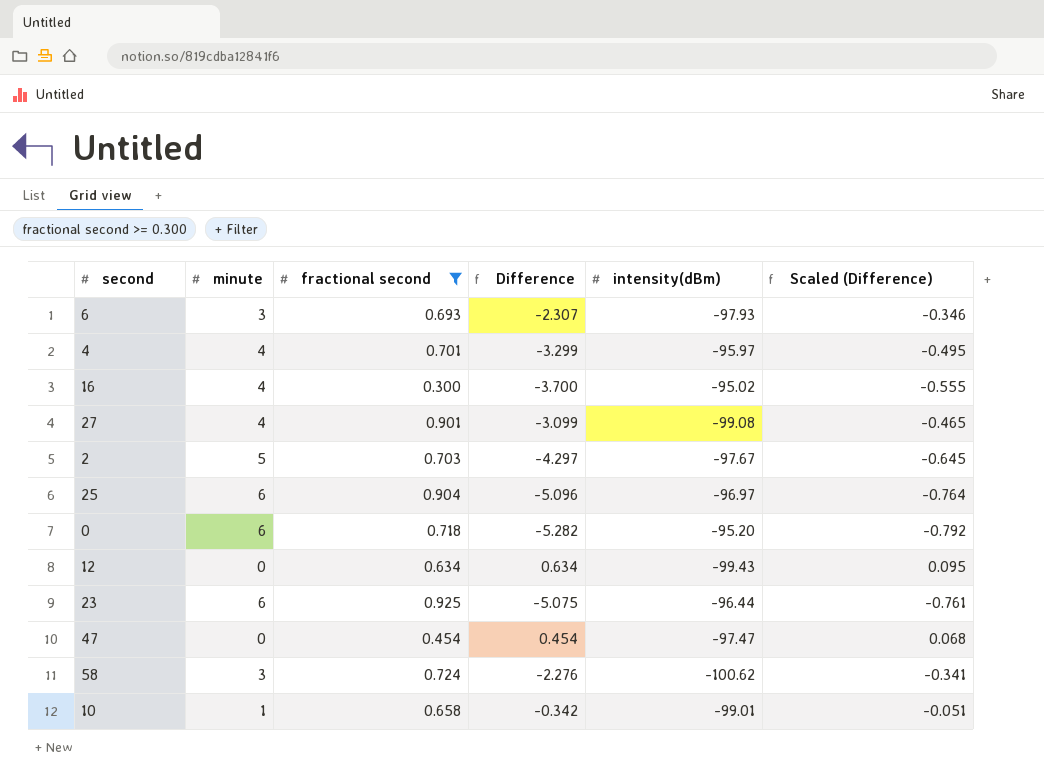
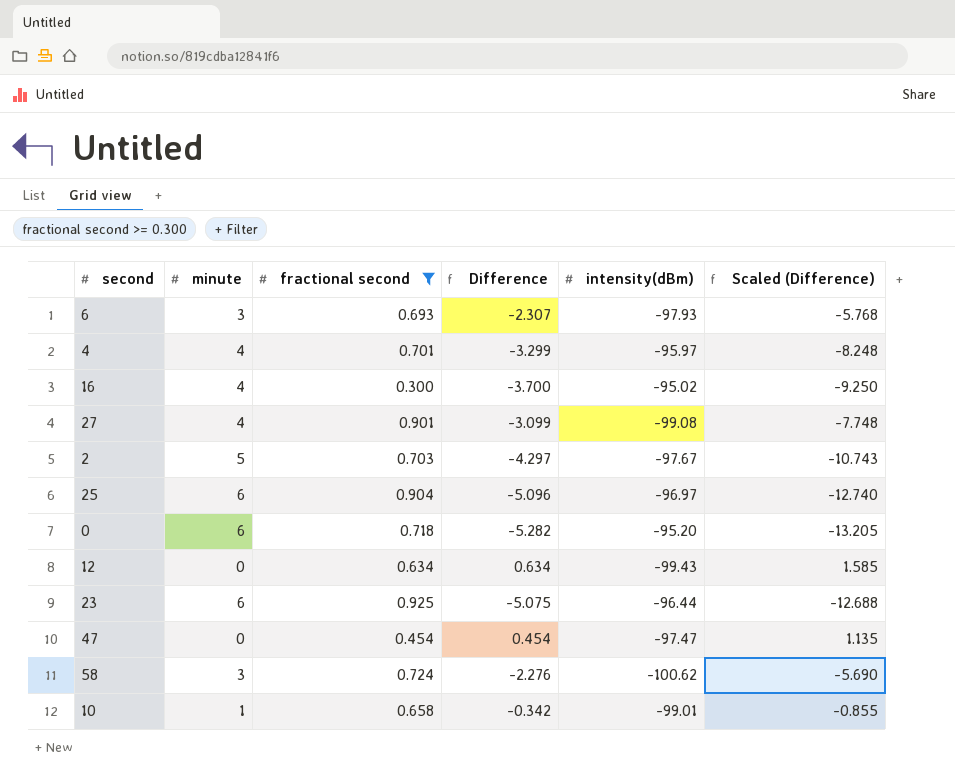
column Scaled (Difference) | formula: [Difference] * 0.15 -> [Difference] * 2.5

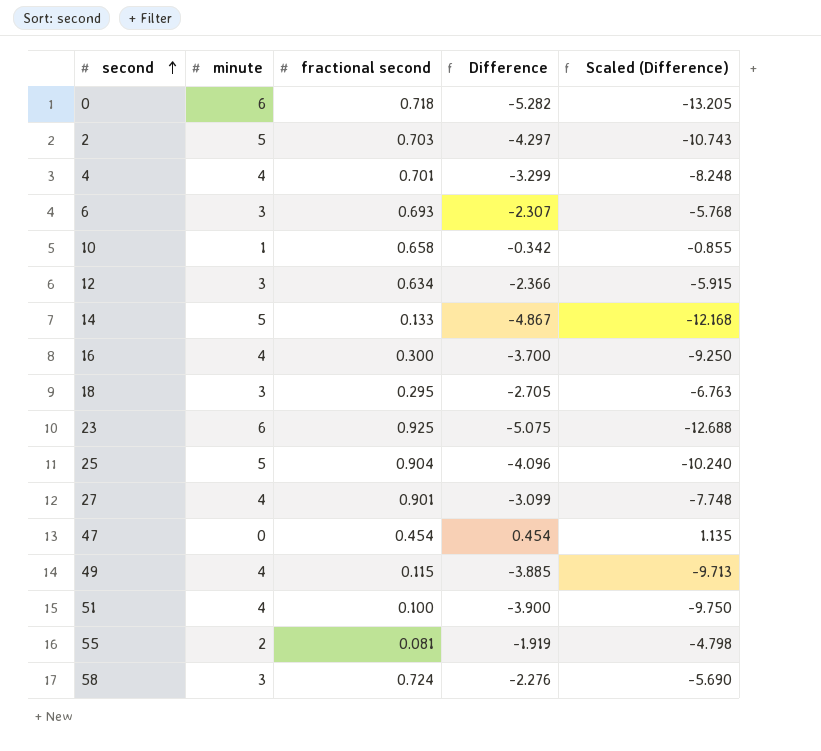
filter: fractional second >= 0.300 -> none
row order: none -> second ascending
column intensity(dBm) | position: 5 -> none
12 | minute: 0 -> 3
12 | Difference: 0.634 -> -2.366
12 | Scaled (Difference): 1.585 -> -5.915
25 | minute: 6 -> 5
25 | Difference: -5.096 -> -4.096
25 | Scaled (Difference): -12.740 -> -10.240

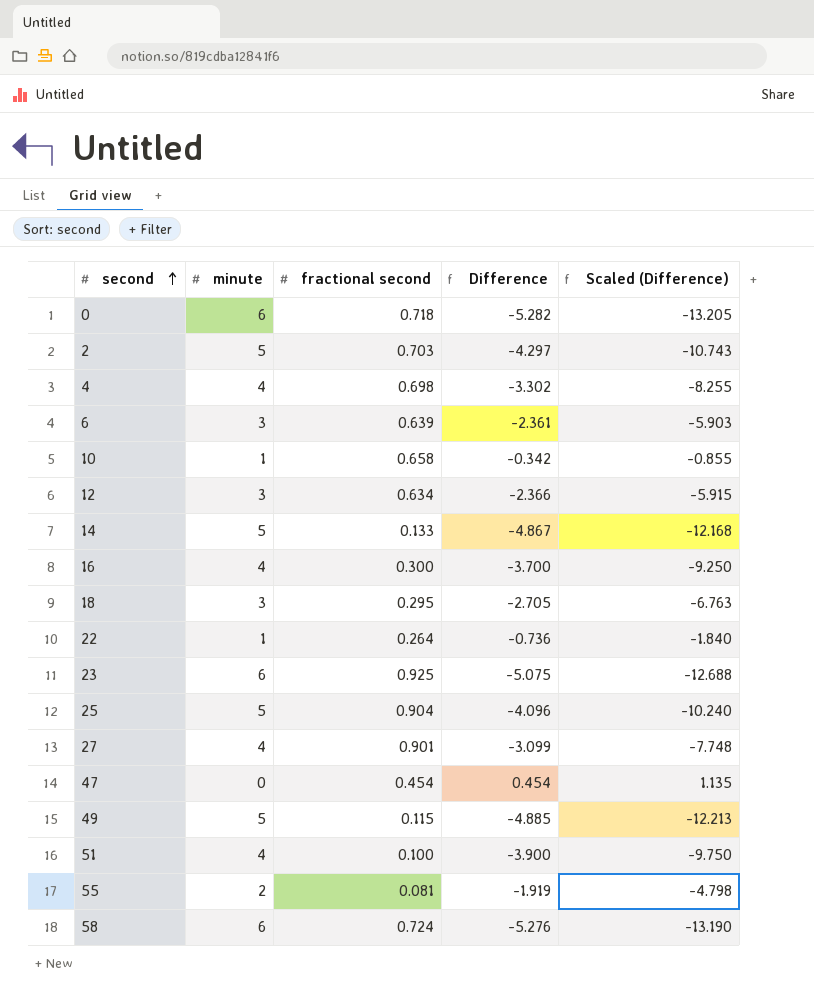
4 | fractional second: 0.701 -> 0.698
4 | Difference: -3.299 -> -3.302
4 | Scaled (Difference): -8.248 -> -8.255
6 | fractional second: 0.693 -> 0.639
6 | Difference: -2.307 -> -2.361
6 | Scaled (Difference): -5.768 -> -5.903
row 22: none -> 1 | 0.264 | -0.736 | -1.840
49 | minute: 4 -> 5
49 | Difference: -3.885 -> -4.885
49 | Scaled (Difference): -9.713 -> -12.213
58 | minute: 3 -> 6
58 | Difference: -2.276 -> -5.276
58 | Scaled (Difference): -5.690 -> -13.190

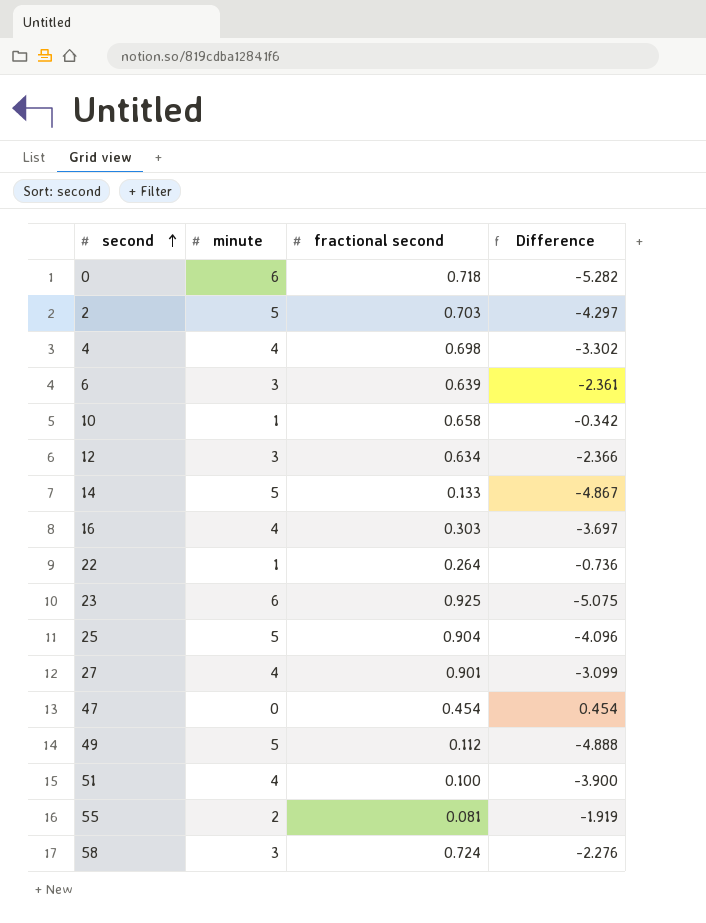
column Scaled (Difference) | formula: [Difference] * 2.5 -> none
row 18: 3 | 0.295 | -2.705 | -6.763 -> none
16 | fractional second: 0.300 -> 0.303
16 | Difference: -3.700 -> -3.697
49 | fractional second: 0.115 -> 0.112
49 | Difference: -4.885 -> -4.888
58 | minute: 6 -> 3
58 | Difference: -5.276 -> -2.276

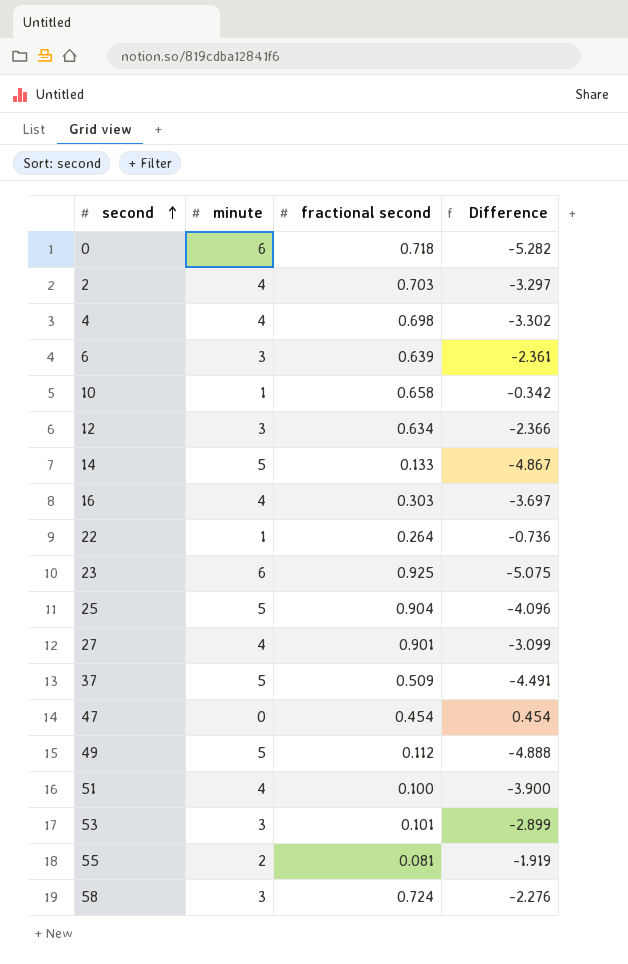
2 | minute: 5 -> 4
2 | Difference: -4.297 -> -3.297
row 37: none -> 5 | 0.509 | -4.491
row 53: none -> 3 | 0.101 | -2.899

